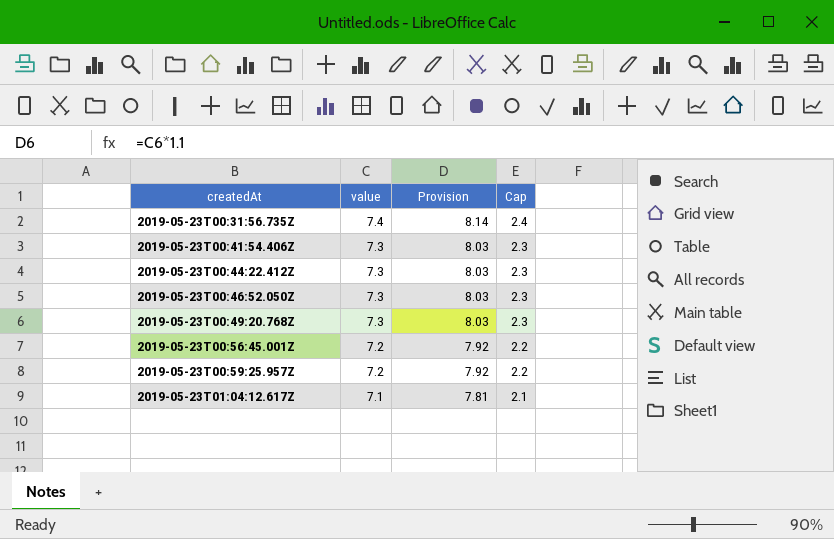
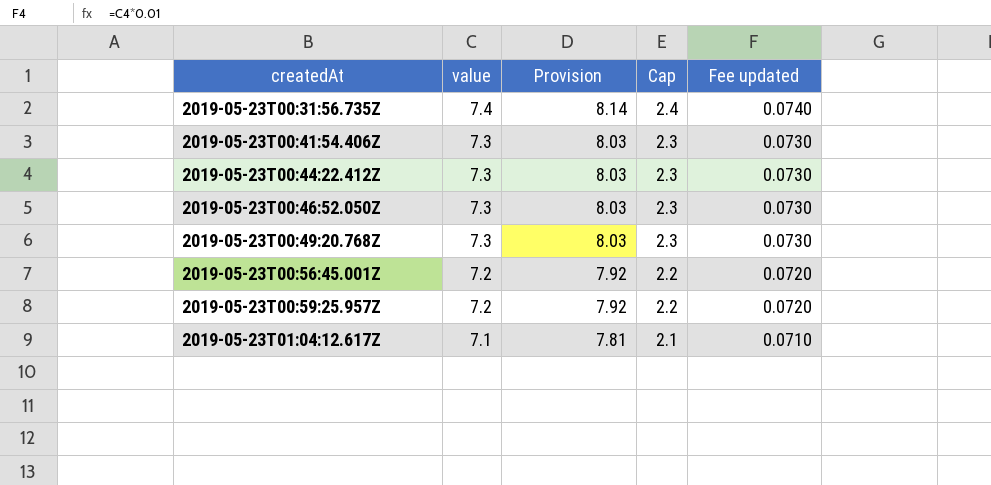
column Fee updated | formula: none -> [value] * 0.01

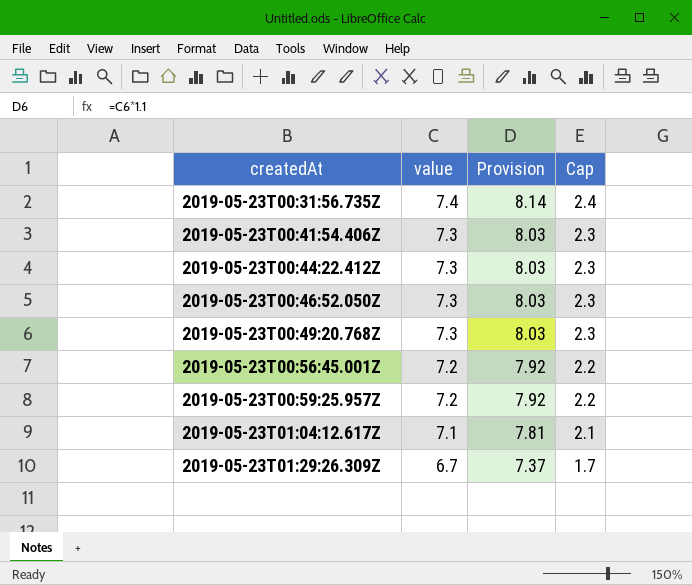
column Fee updated | formula: [value] * 0.01 -> none
row 2019-05-23T01:29:26.309Z: none -> 6.7 | 7.37 | 1.7

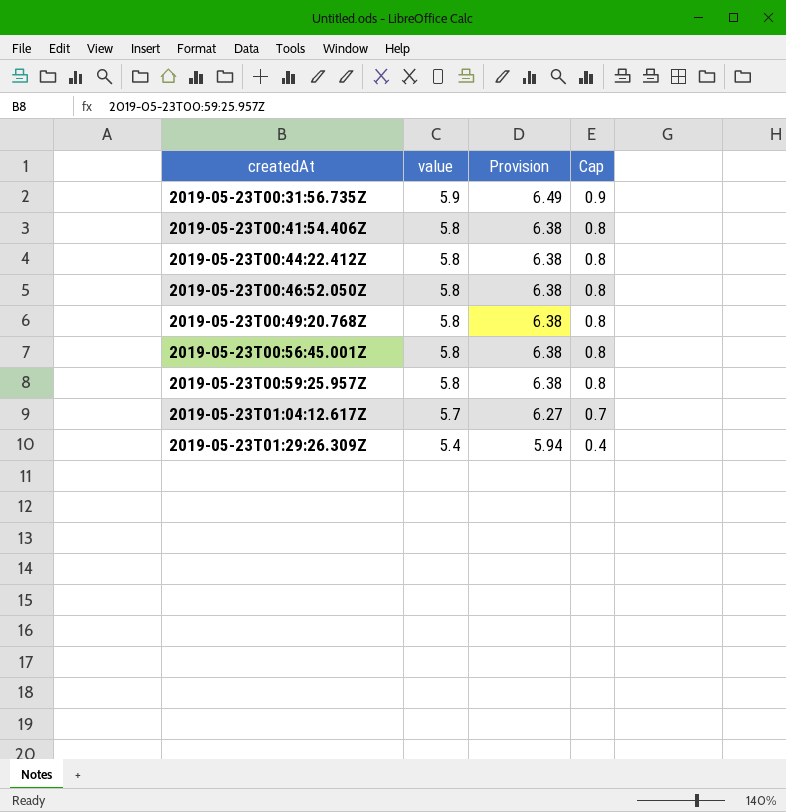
2019-05-23T00:31:56.735Z | value: 7.4 -> 5.9
2019-05-23T00:31:56.735Z | Provision: 8.14 -> 6.49
2019-05-23T00:31:56.735Z | Cap: 2.4 -> 0.9
2019-05-23T00:41:54.406Z | value: 7.3 -> 5.8
2019-05-23T00:41:54.406Z | Provision: 8.03 -> 6.38
2019-05-23T00:41:54.406Z | Cap: 2.3 -> 0.8
2019-05-23T00:44:22.412Z | value: 7.3 -> 5.8
2019-05-23T00:44:22.412Z | Provision: 8.03 -> 6.38
2019-05-23T00:44:22.412Z | Cap: 2.3 -> 0.8
2019-05-23T00:46:52.050Z | value: 7.3 -> 5.8
2019-05-23T00:46:52.050Z | Provision: 8.03 -> 6.38
2019-05-23T00:46:52.050Z | Cap: 2.3 -> 0.8
2019-05-23T00:49:20.768Z | value: 7.3 -> 5.8
2019-05-23T00:49:20.768Z | Provision: 8.03 -> 6.38
2019-05-23T00:49:20.768Z | Cap: 2.3 -> 0.8
2019-05-23T00:56:45.001Z | value: 7.2 -> 5.8
2019-05-23T00:56:45.001Z | Provision: 7.92 -> 6.38
2019-05-23T00:56:45.001Z | Cap: 2.2 -> 0.8
2019-05-23T00:59:25.957Z | value: 7.2 -> 5.8
2019-05-23T00:59:25.957Z | Provision: 7.92 -> 6.38
2019-05-23T00:59:25.957Z | Cap: 2.2 -> 0.8
2019-05-23T01:04:12.617Z | value: 7.1 -> 5.7
2019-05-23T01:04:12.617Z | Provision: 7.81 -> 6.27
2019-05-23T01:04:12.617Z | Cap: 2.1 -> 0.7
2019-05-23T01:29:26.309Z | value: 6.7 -> 5.4
2019-05-23T01:29:26.309Z | Provision: 7.37 -> 5.94
2019-05-23T01:29:26.309Z | Cap: 1.7 -> 0.4

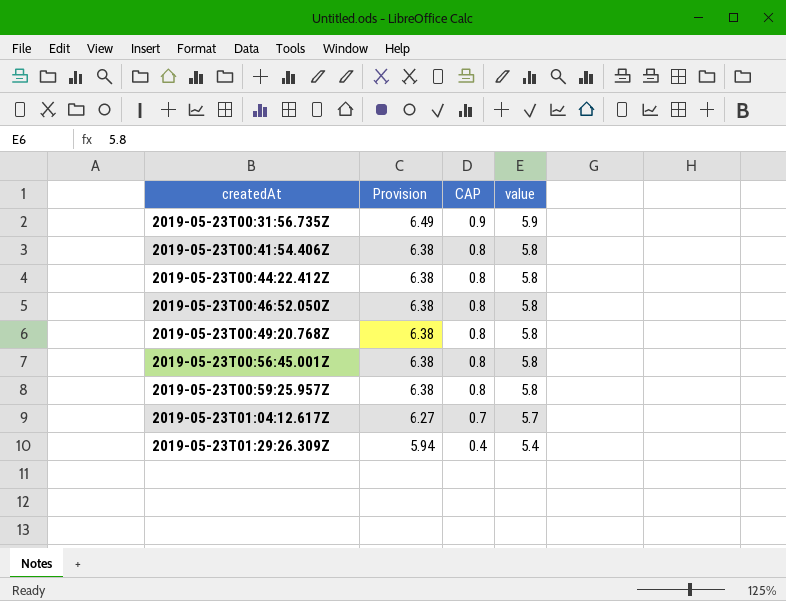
column name: Cap -> CAP
column value | position: 2 -> 4

